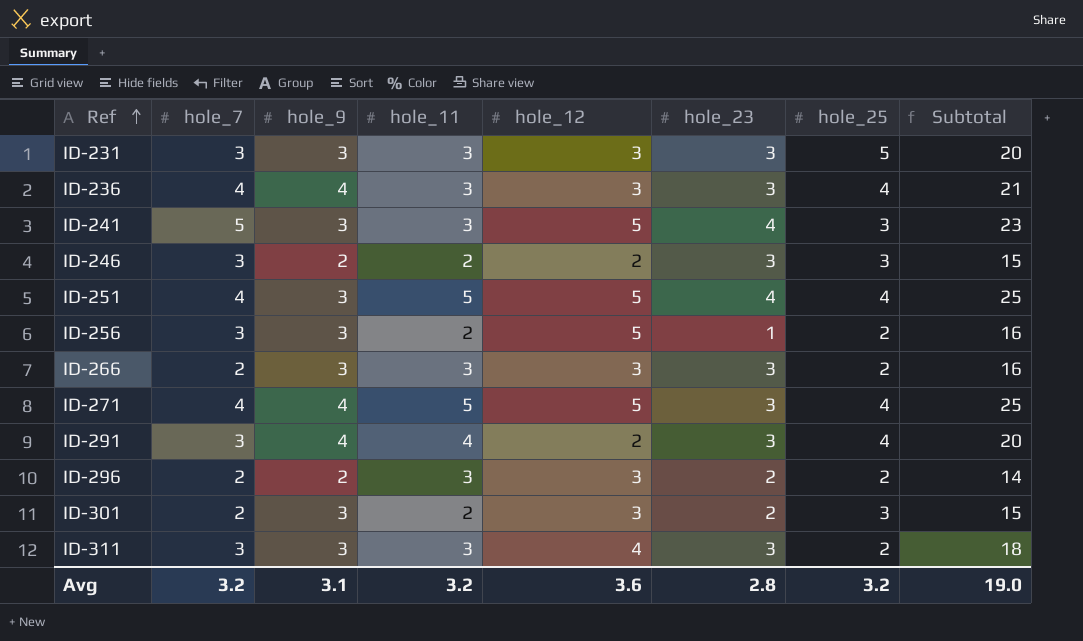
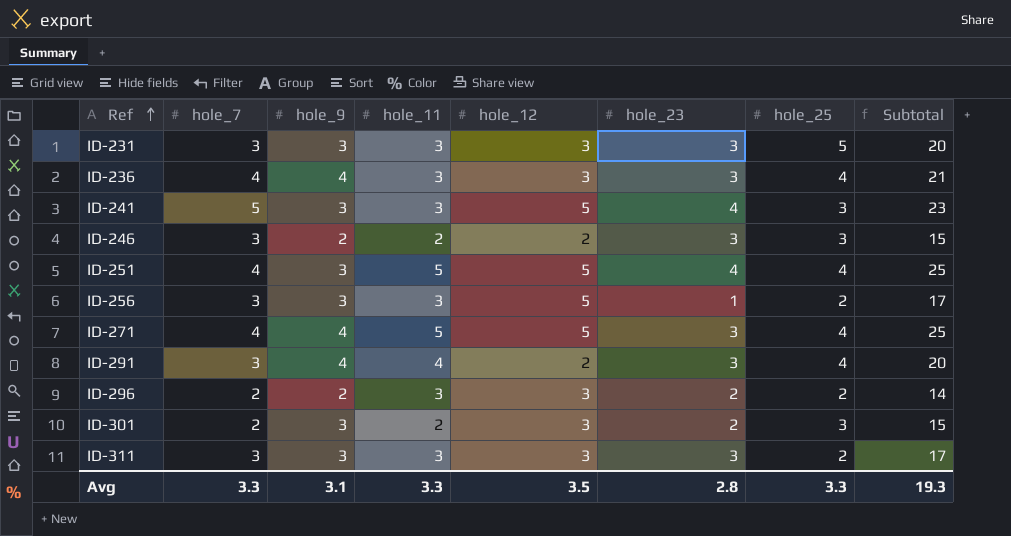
row ID-266: 2 | 3 | 3 | 3 | 3 | 2 | 16 -> none
ID-256 | hole_11: 2 -> 3
ID-256 | Subtotal: 16 -> 17
ID-311 | hole_12: 4 -> 3
ID-311 | Subtotal: 18 -> 17
Avg | hole_7: 3.2 -> 3.3
Avg | hole_11: 3.2 -> 3.3
Avg | hole_12: 3.6 -> 3.5
Avg | hole_25: 3.2 -> 3.3
Avg | Subtotal: 19.0 -> 19.3

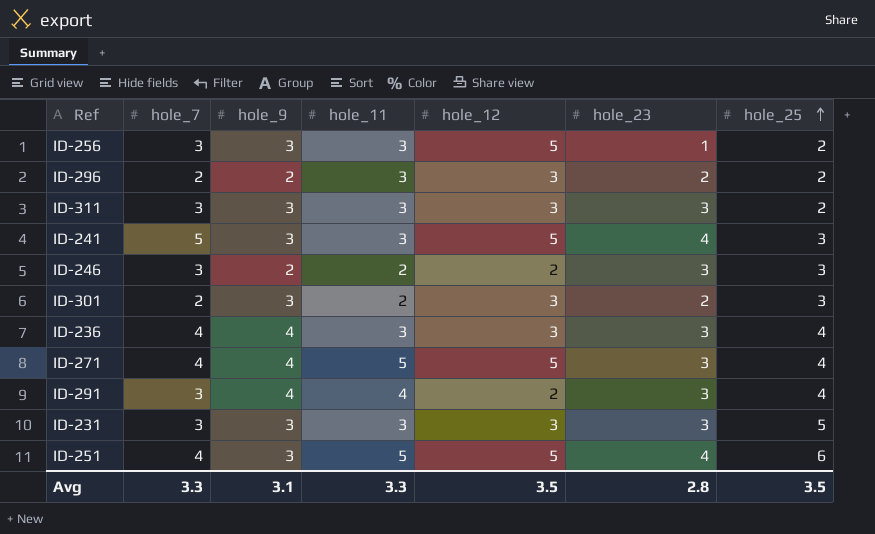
row order: Ref ascending -> hole_25 ascending
column Subtotal | formula: [hole_7] + [hole_9] + [hole_11] + [hole_12] + [hole_23] + [hole_25] -> none
ID-251 | hole_25: 4 -> 6
Avg | hole_25: 3.3 -> 3.5

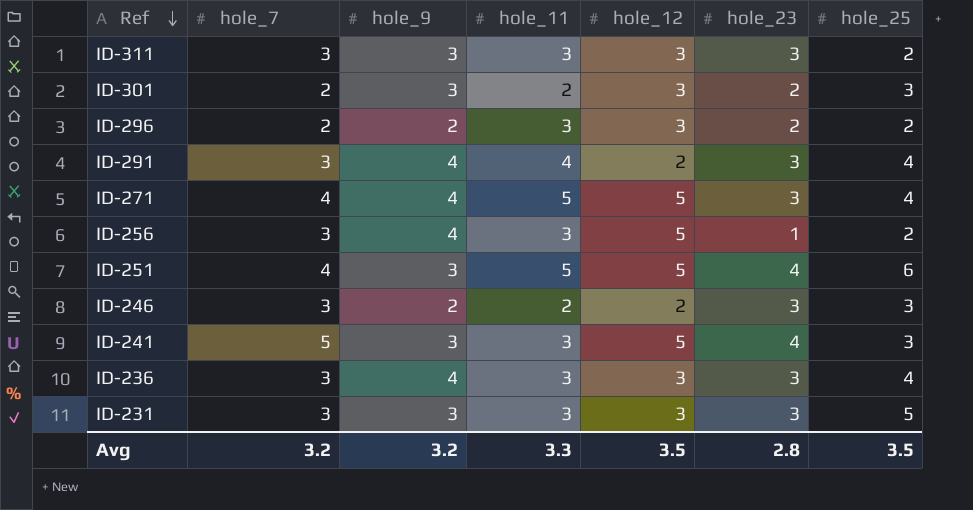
row order: hole_25 ascending -> Ref descending
ID-256 | hole_9: 3 -> 4
ID-236 | hole_7: 4 -> 3
Avg | hole_7: 3.3 -> 3.2
Avg | hole_9: 3.1 -> 3.2

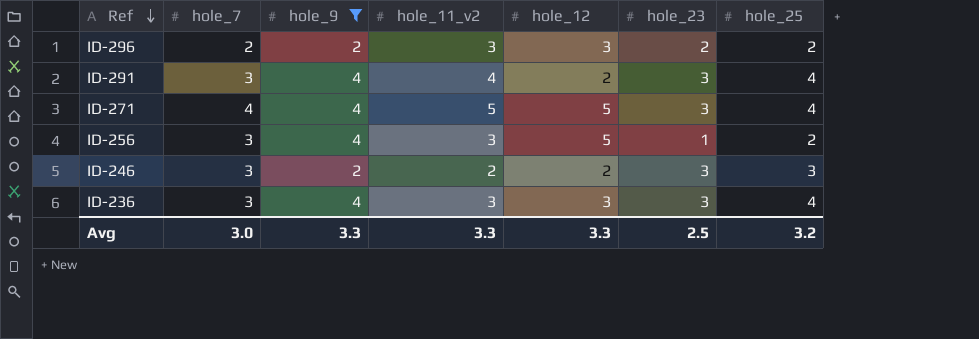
filter: none -> hole_9 != 3
column name: hole_11 -> hole_11_v2
Avg | hole_7: 3.2 -> 3.0
Avg | hole_9: 3.2 -> 3.3
Avg | hole_12: 3.5 -> 3.3
Avg | hole_23: 2.8 -> 2.5
Avg | hole_25: 3.5 -> 3.2

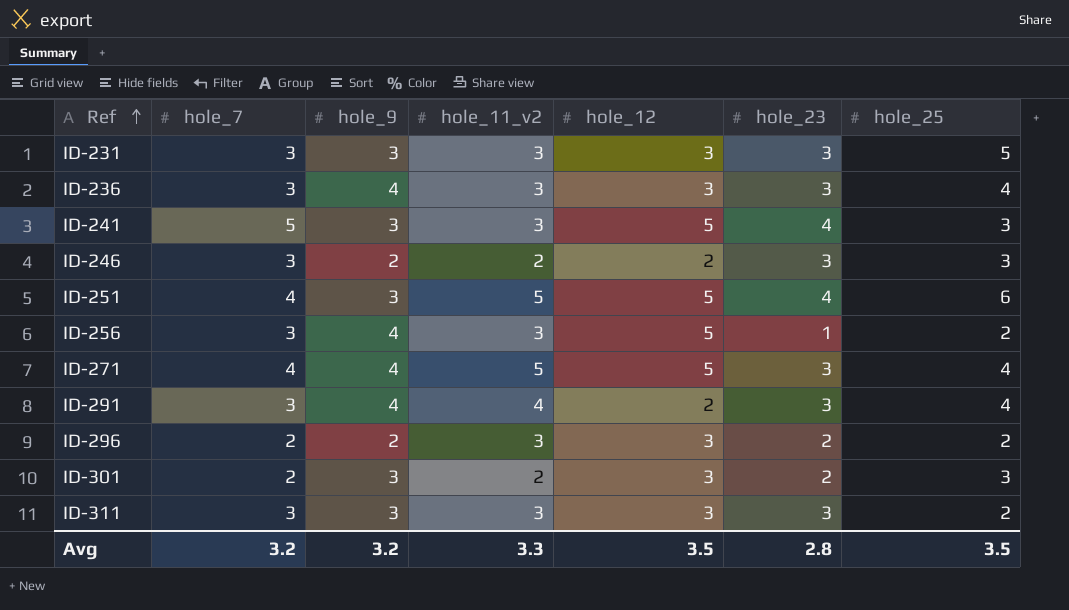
filter: hole_9 != 3 -> none
row order: Ref descending -> Ref ascending
Avg | hole_7: 3.0 -> 3.2
Avg | hole_9: 3.3 -> 3.2
Avg | hole_12: 3.3 -> 3.5
Avg | hole_23: 2.5 -> 2.8
Avg | hole_25: 3.2 -> 3.5

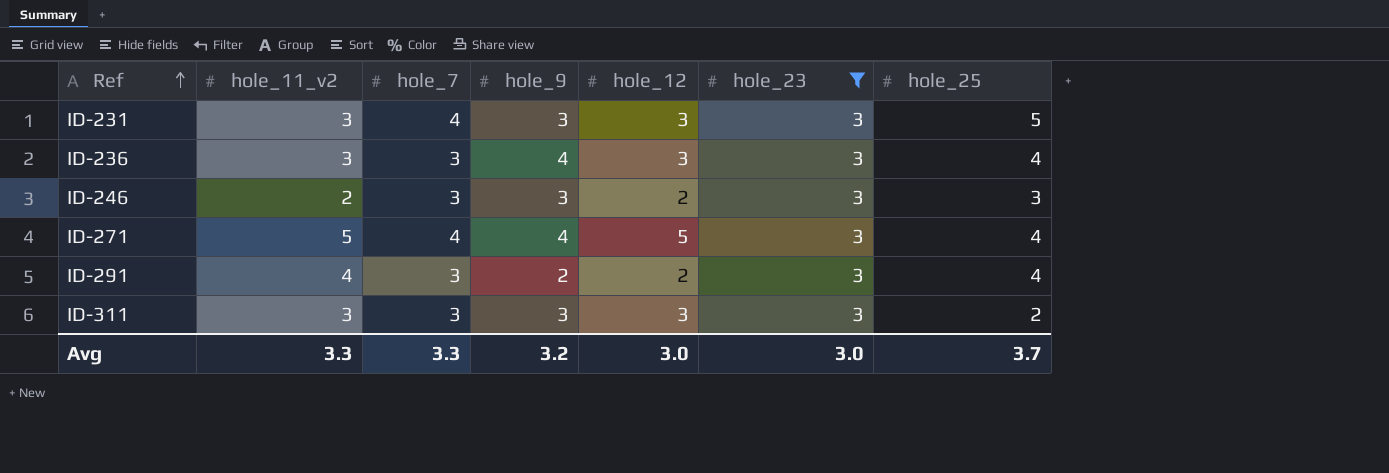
filter: none -> hole_23 = 3
column hole_11_v2 | position: 4 -> 2
ID-231 | hole_7: 3 -> 4
ID-246 | hole_9: 2 -> 3
ID-291 | hole_9: 4 -> 2
Avg | hole_7: 3.2 -> 3.3
Avg | hole_12: 3.5 -> 3.0
Avg | hole_23: 2.8 -> 3.0
Avg | hole_25: 3.5 -> 3.7

